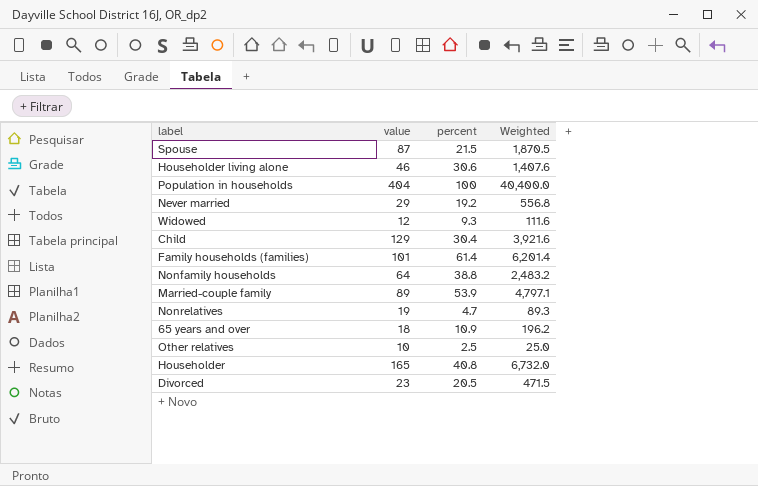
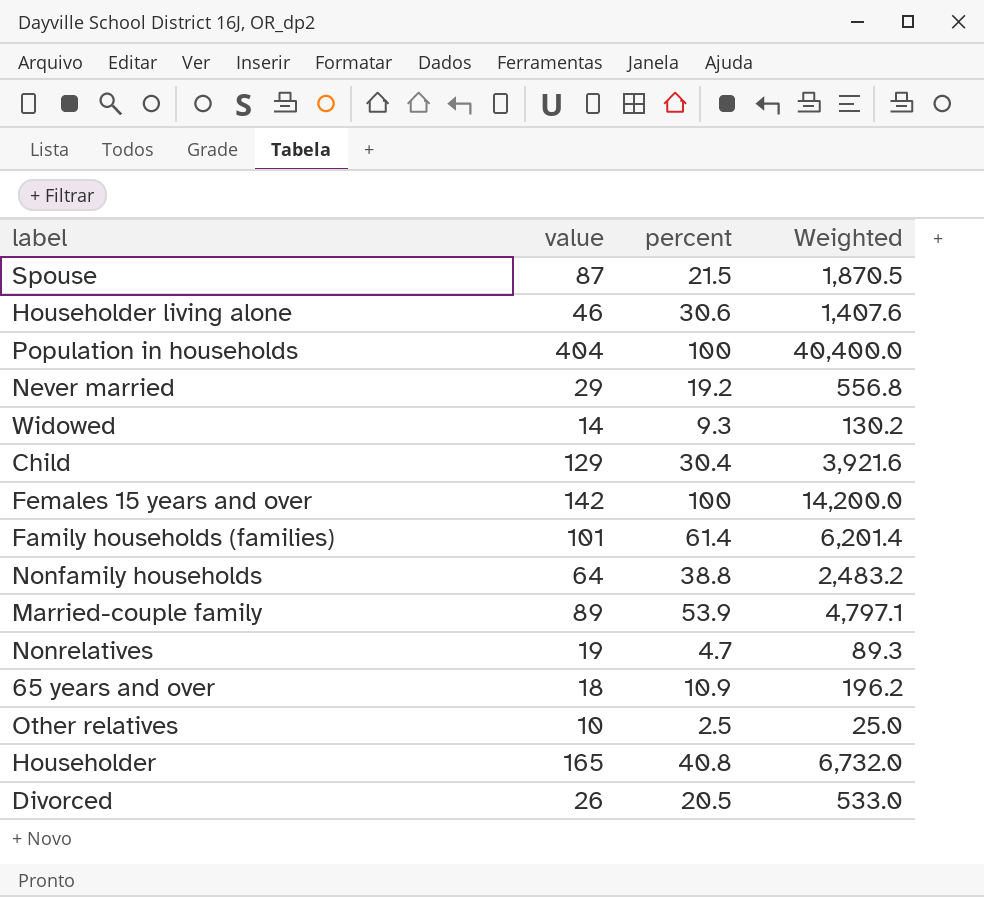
Widowed | value: 12 -> 14
Widowed | Weighted: 111.6 -> 130.2
row Females 15 years and over: none -> 142 | 100 | 14,200.0
Divorced | value: 23 -> 26
Divorced | Weighted: 471.5 -> 533.0

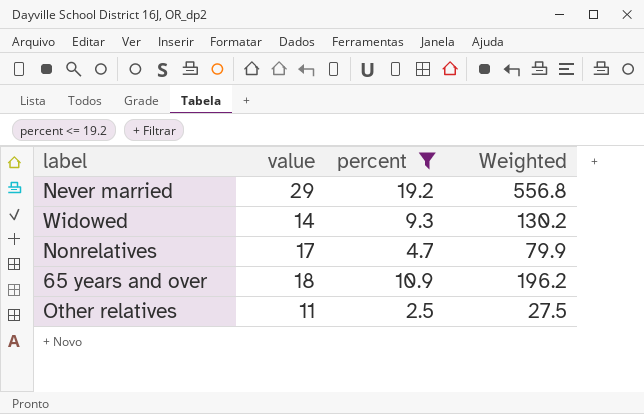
filter: none -> percent <= 19.2
Nonrelatives | value: 19 -> 17
Nonrelatives | Weighted: 89.3 -> 79.9
Other relatives | value: 10 -> 11
Other relatives | Weighted: 25.0 -> 27.5

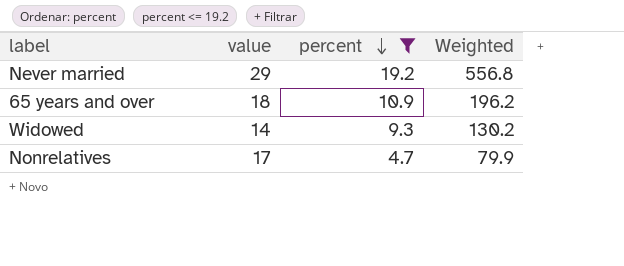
row order: none -> percent descending
row Other relatives: 11 | 2.5 | 27.5 -> none

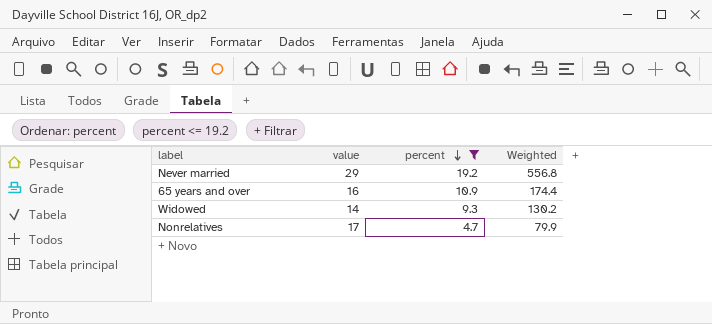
65 years and over | value: 18 -> 16
65 years and over | Weighted: 196.2 -> 174.4

